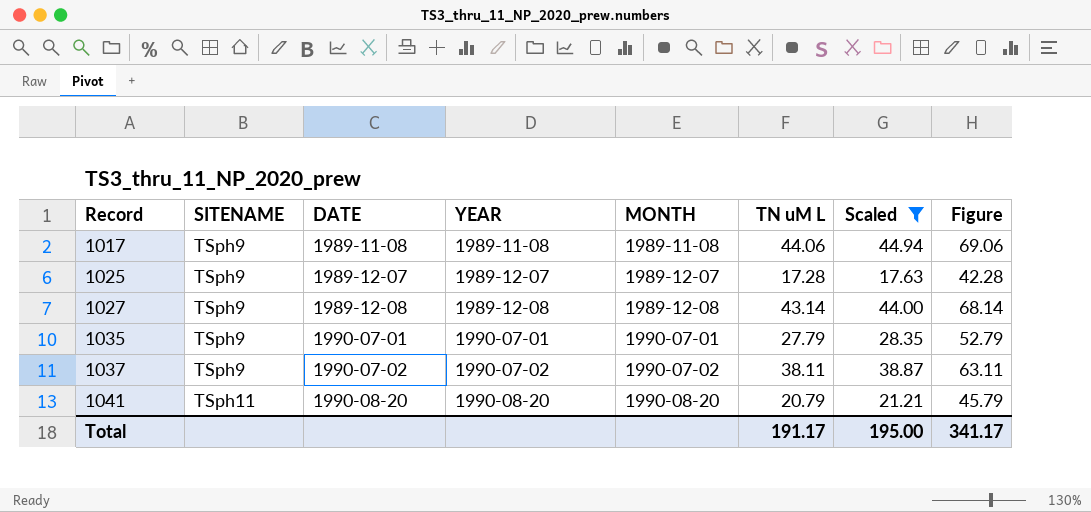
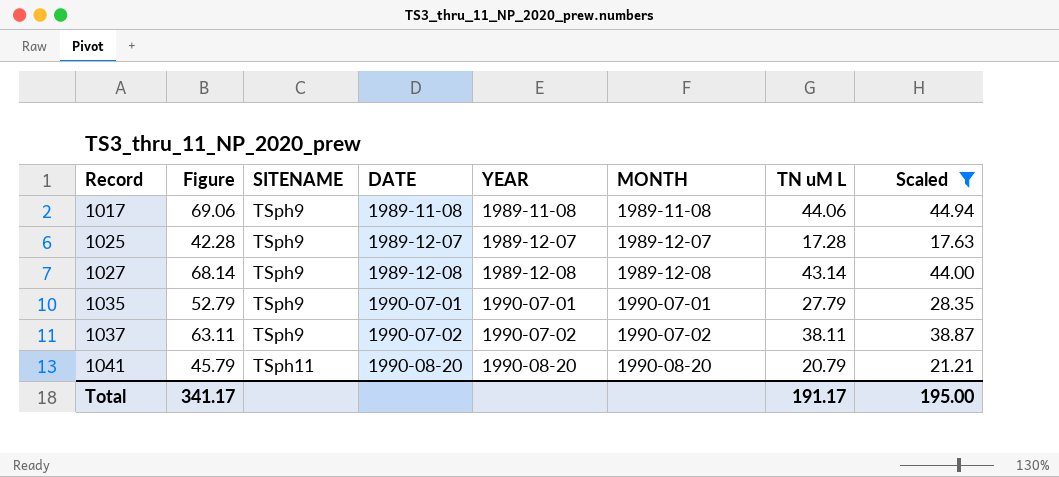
column Figure | position: 8 -> 2

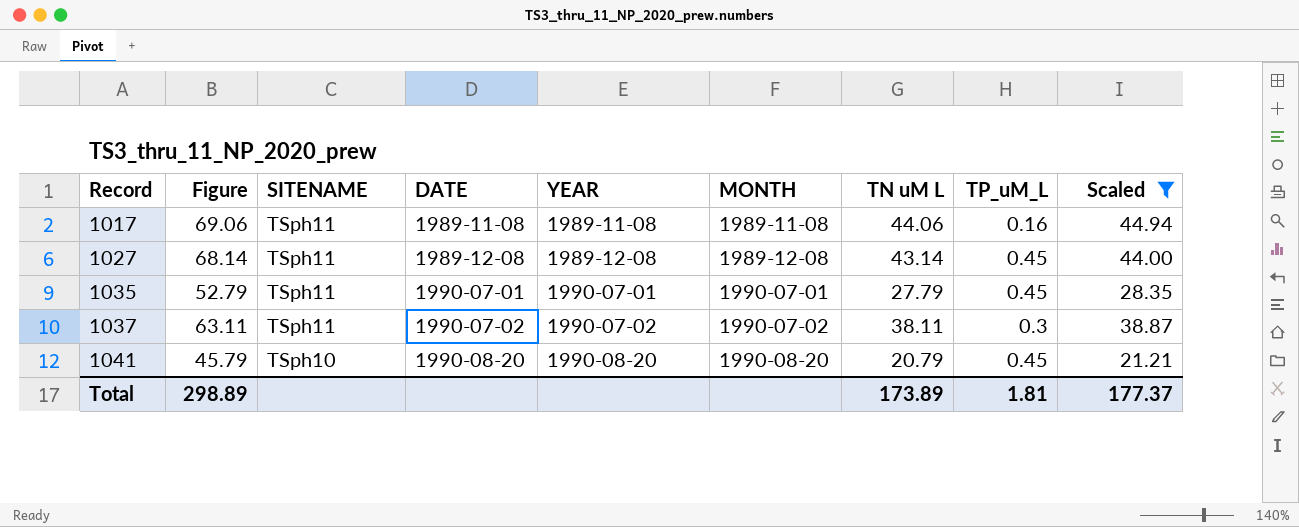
column TP_uM_L | position: none -> 8
row 1025: 42.28 | TSph9 | 1989-12-07 | 1989-12-07 | 1989-12-07 | 17.28 | 17.63 -> none
1017 | SITENAME: TSph9 -> TSph11
1027 | SITENAME: TSph9 -> TSph11
1035 | SITENAME: TSph9 -> TSph11
1037 | SITENAME: TSph9 -> TSph11
1041 | SITENAME: TSph11 -> TSph10
Total | Figure: 341.17 -> 298.89
Total | TN uM L: 191.17 -> 173.89
Total | Scaled: 195.00 -> 177.37

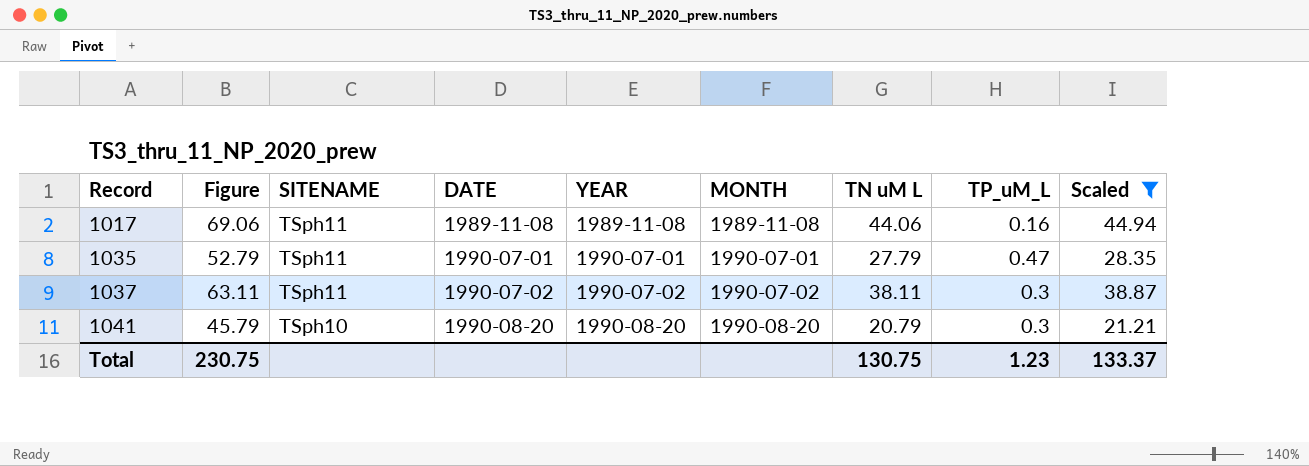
row 1027: 68.14 | TSph11 | 1989-12-08 | 1989-12-08 | 1989-12-08 | 43.14 | 0.45 | 44.00 -> none
1035 | TP_uM_L: 0.45 -> 0.47
1041 | TP_uM_L: 0.45 -> 0.3
Total | Figure: 298.89 -> 230.75
Total | TN uM L: 173.89 -> 130.75
Total | TP_uM_L: 1.81 -> 1.23
Total | Scaled: 177.37 -> 133.37

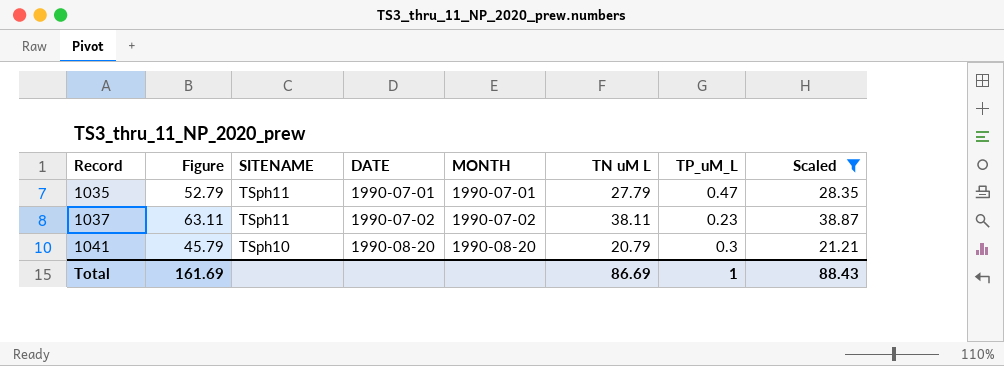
column YEAR | position: 5 -> none
row 1017: 69.06 | TSph11 | 1989-11-08 | 1989-11-08 | 1989-11-08 | 44.06 | 0.16 | 44.94 -> none
1037 | TP_uM_L: 0.3 -> 0.23
Total | Figure: 230.75 -> 161.69
Total | TN uM L: 130.75 -> 86.69
Total | TP_uM_L: 1.23 -> 1
Total | Scaled: 133.37 -> 88.43

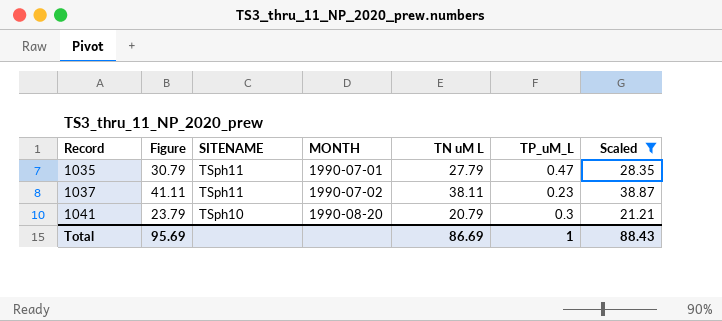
column DATE | position: 4 -> none
column Figure | formula: [TN uM L] + 25 -> [TN uM L] + 3
Total | Figure: 161.69 -> 95.69

